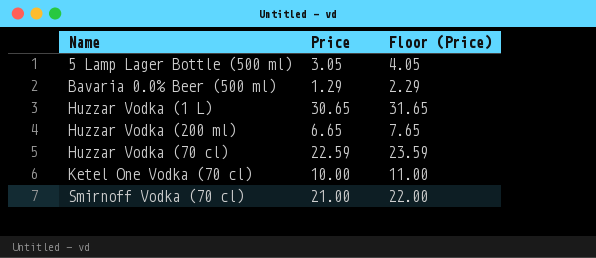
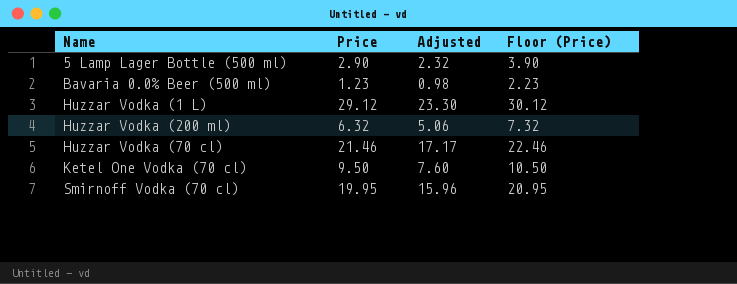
column Adjusted | formula: none -> [Price] * 0.8
5 Lamp Lager Bottle (500 ml) | Price: 3.05 -> 2.90
5 Lamp Lager Bottle (500 ml) | Floor (Price): 4.05 -> 3.90
Bavaria 0.0% Beer (500 ml) | Price: 1.29 -> 1.23
Bavaria 0.0% Beer (500 ml) | Floor (Price): 2.29 -> 2.23
Huzzar Vodka (1 L) | Price: 30.65 -> 29.12
Huzzar Vodka (1 L) | Floor (Price): 31.65 -> 30.12
Huzzar Vodka (200 ml) | Price: 6.65 -> 6.32
Huzzar Vodka (200 ml) | Floor (Price): 7.65 -> 7.32
Huzzar Vodka (70 cl) | Price: 22.59 -> 21.46
Huzzar Vodka (70 cl) | Floor (Price): 23.59 -> 22.46
Ketel One Vodka (70 cl) | Price: 10.00 -> 9.50
Ketel One Vodka (70 cl) | Floor (Price): 11.00 -> 10.50
Smirnoff Vodka (70 cl) | Price: 21.00 -> 19.95
Smirnoff Vodka (70 cl) | Floor (Price): 22.00 -> 20.95

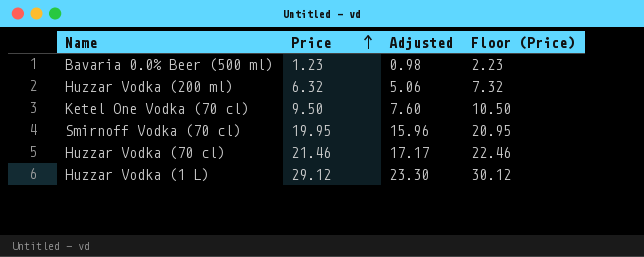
row order: none -> Price ascending
row 5 Lamp Lager Bottle (500 ml): 2.90 | 2.32 | 3.90 -> none

